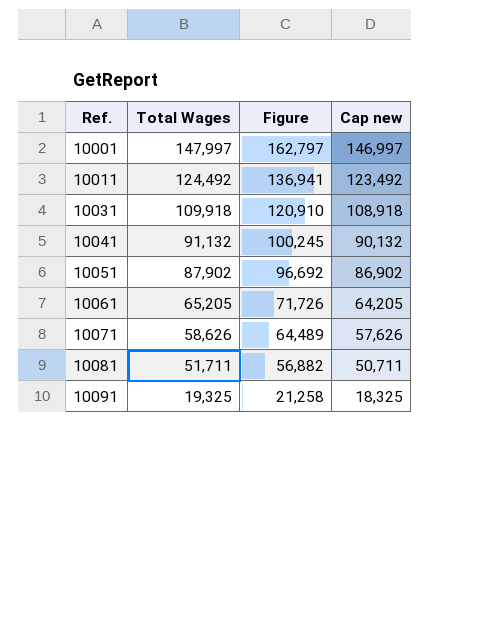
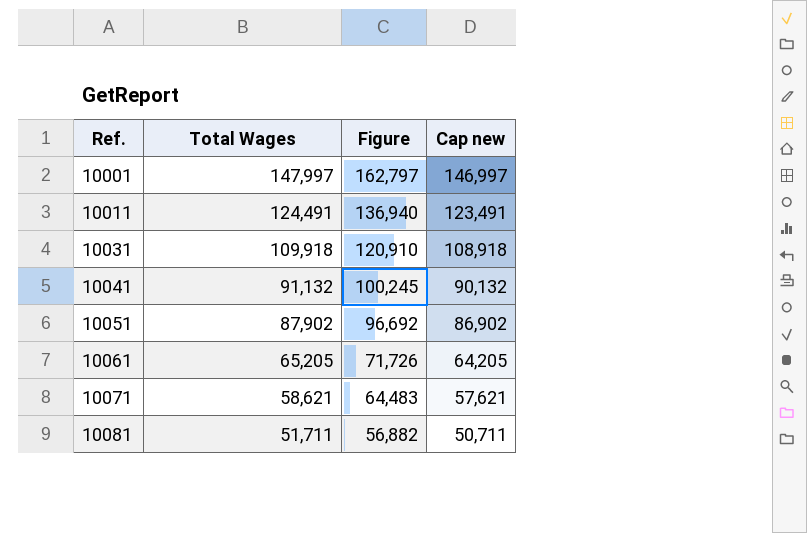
row 10091: 19,325 | 21,258 | 18,325 -> none
10011 | Total Wages: 124,492 -> 124,491
10011 | Figure: 136,941 -> 136,940
10011 | Cap new: 123,492 -> 123,491
10071 | Total Wages: 58,626 -> 58,621
10071 | Figure: 64,489 -> 64,483
10071 | Cap new: 57,626 -> 57,621

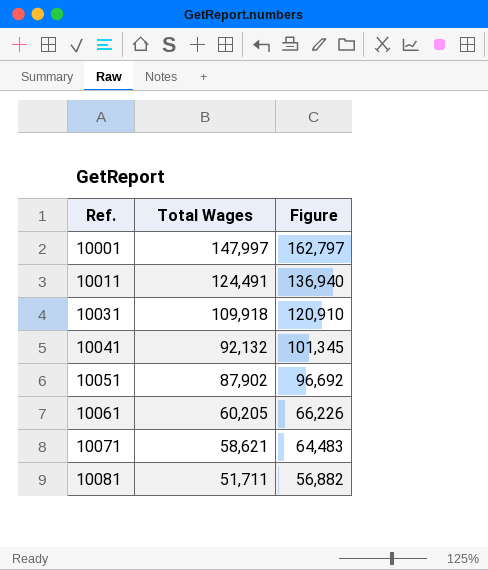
column Cap new | formula: [Total Wages] - 1000 -> none
10041 | Total Wages: 91,132 -> 92,132
10041 | Figure: 100,245 -> 101,345
10061 | Total Wages: 65,205 -> 60,205
10061 | Figure: 71,726 -> 66,226

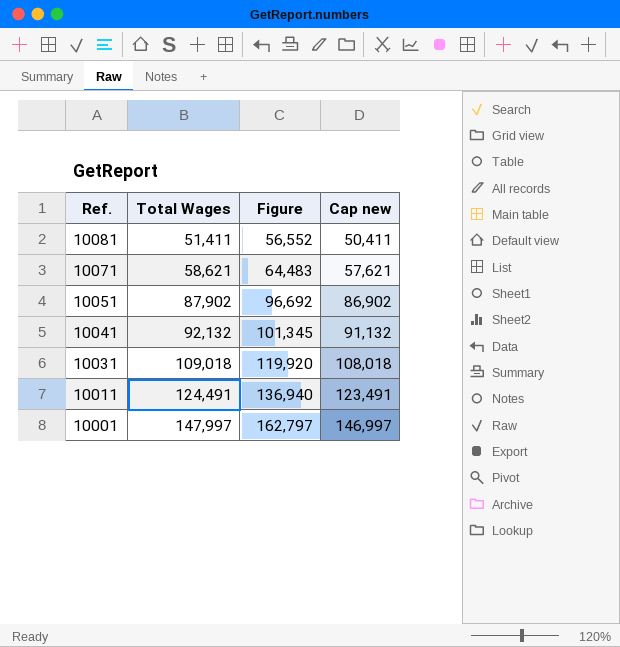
row order: Ref. ascending -> Ref. descending
column Cap new | formula: none -> [Total Wages] - 1000
row 10061: 60,205 | 66,226 -> none
10081 | Total Wages: 51,711 -> 51,411
10081 | Figure: 56,882 -> 56,552
10031 | Total Wages: 109,918 -> 109,018
10031 | Figure: 120,910 -> 119,920

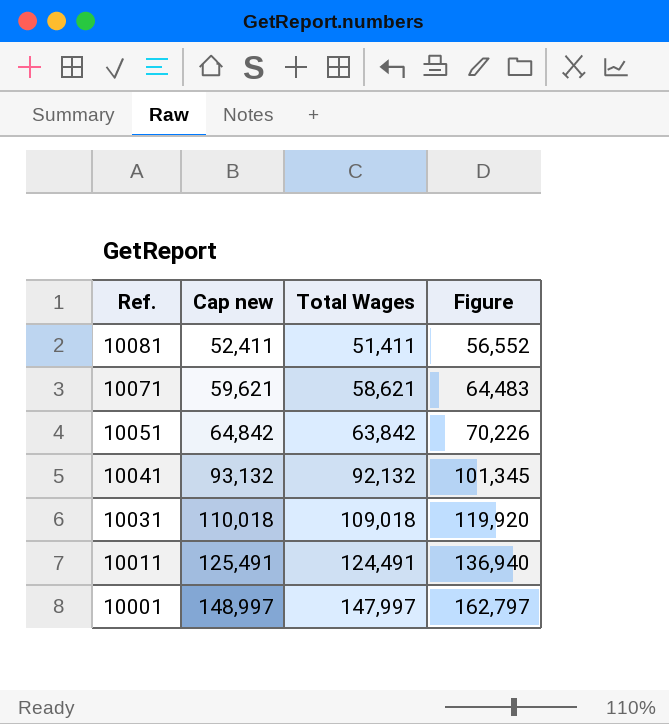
column Cap new | formula: [Total Wages] - 1000 -> [Total Wages] + 1000
column Cap new | position: 4 -> 2
10051 | Total Wages: 87,902 -> 63,842
10051 | Figure: 96,692 -> 70,226

